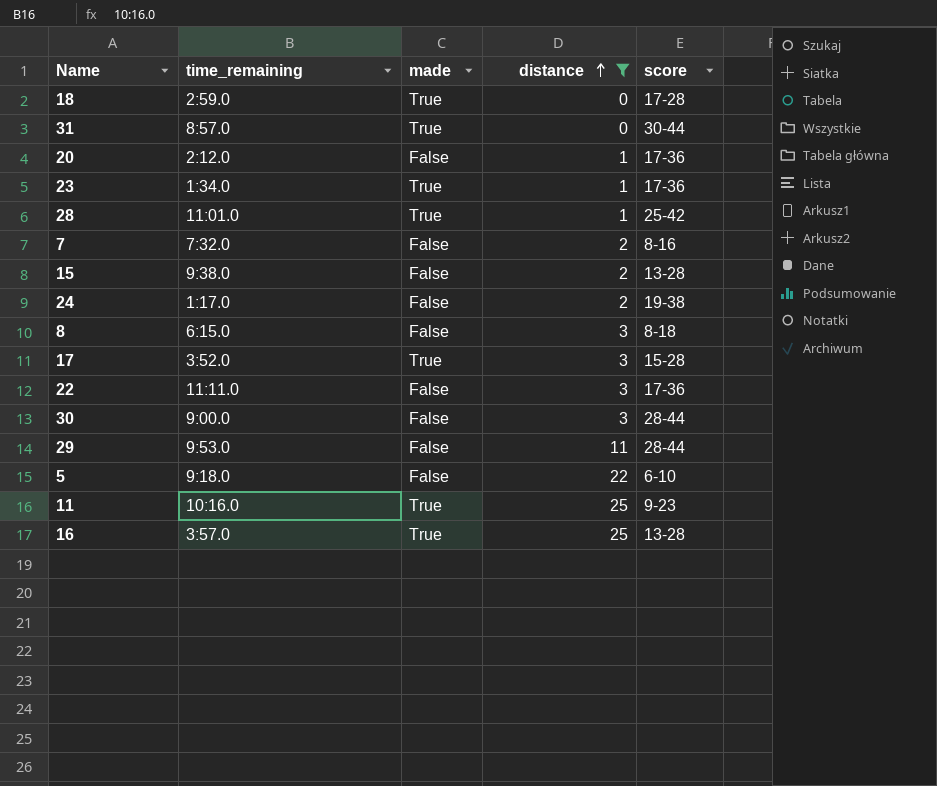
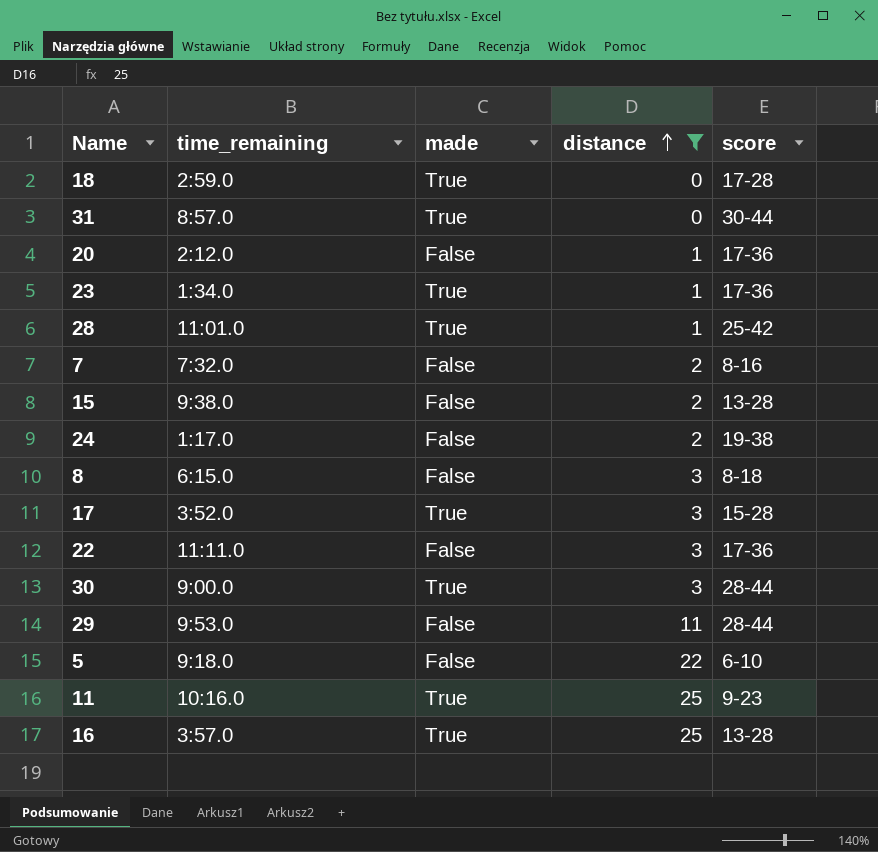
30 | made: False -> True

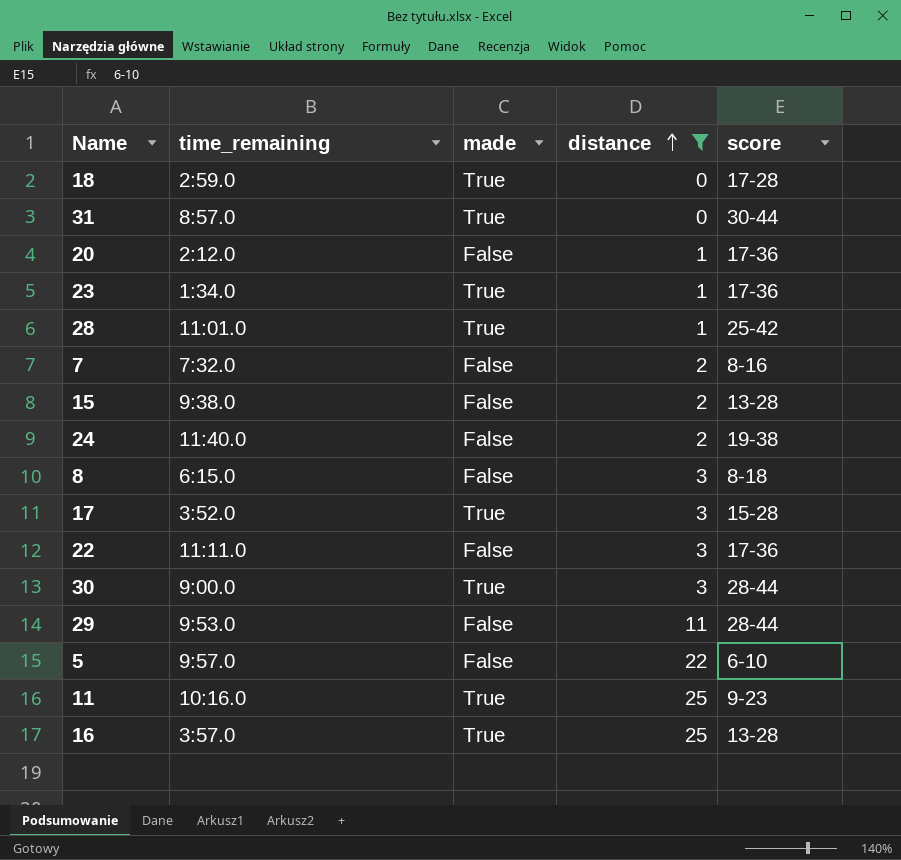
24 | time_remaining: 1:17.0 -> 11:40.0
5 | time_remaining: 9:18.0 -> 9:57.0

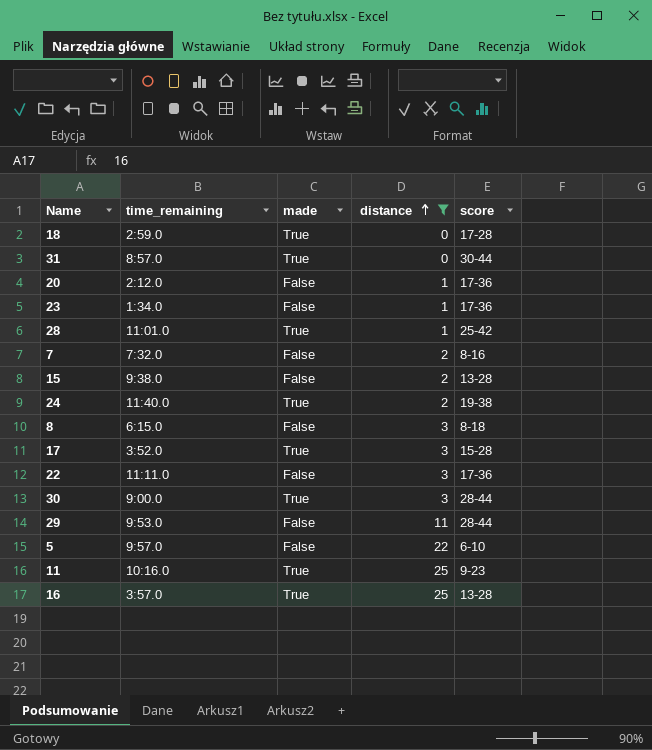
23 | made: True -> False
24 | made: False -> True

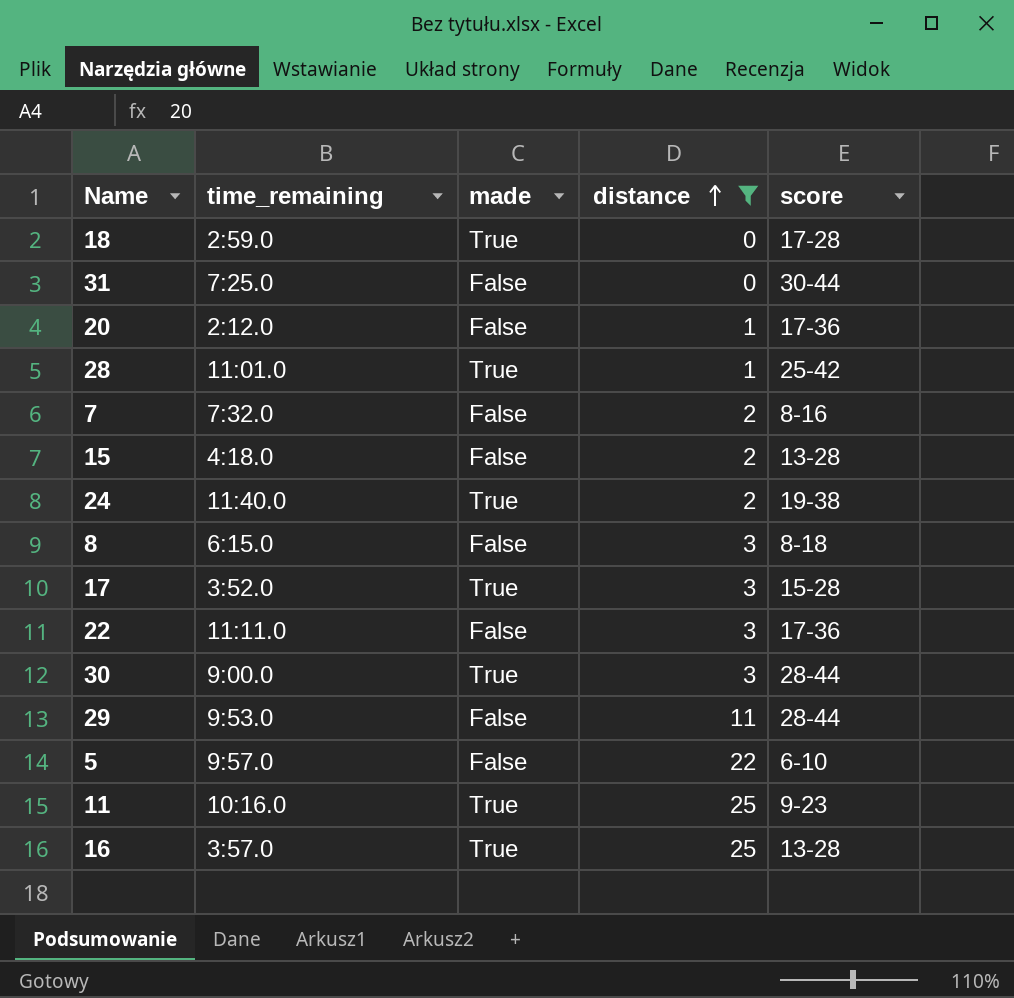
row 23: 1:34.0 | False | 1 | 17-36 -> none
31 | time_remaining: 8:57.0 -> 7:25.0
31 | made: True -> False
15 | time_remaining: 9:38.0 -> 4:18.0

